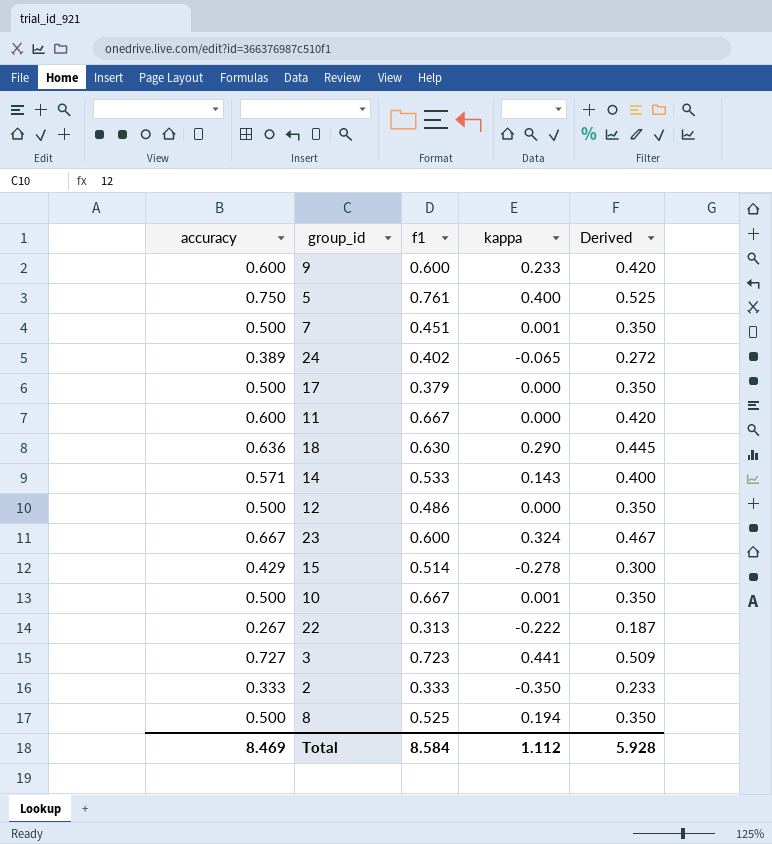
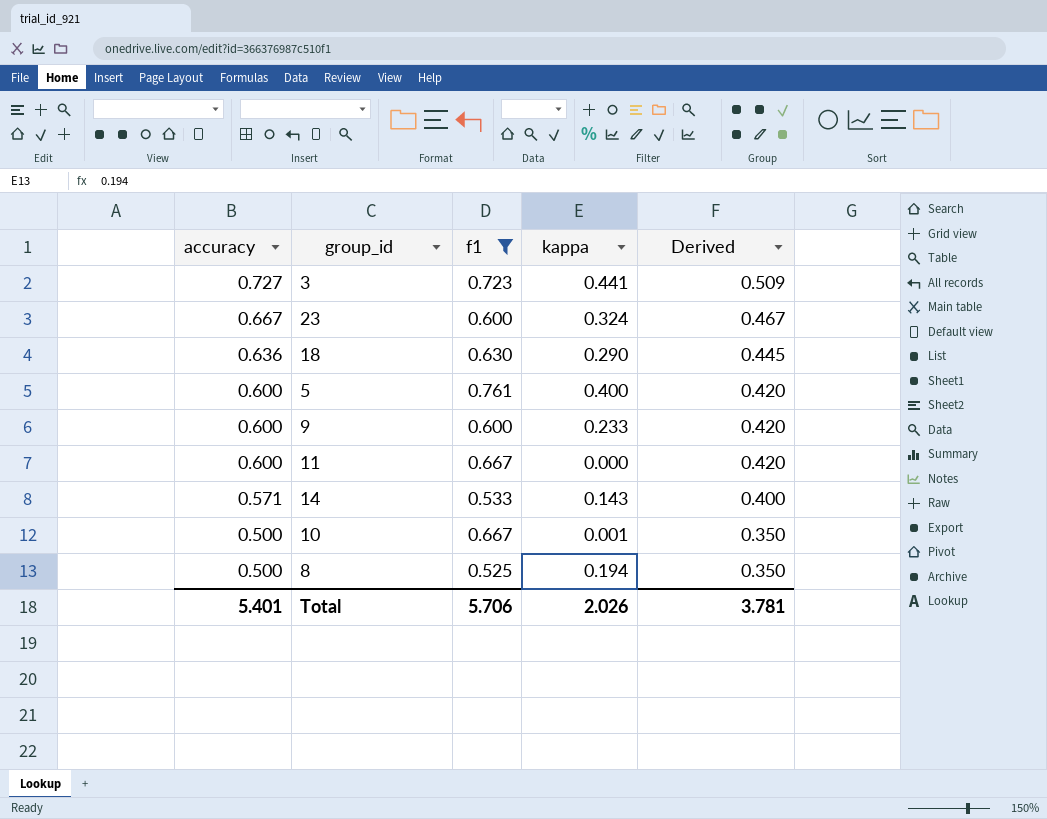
filter: none -> f1 >= 0.525
row order: none -> accuracy descending
5 | accuracy: 0.750 -> 0.600
5 | Derived: 0.525 -> 0.420
Total | accuracy: 8.469 -> 5.401
Total | f1: 8.584 -> 5.706
Total | kappa: 1.112 -> 2.026
Total | Derived: 5.928 -> 3.781

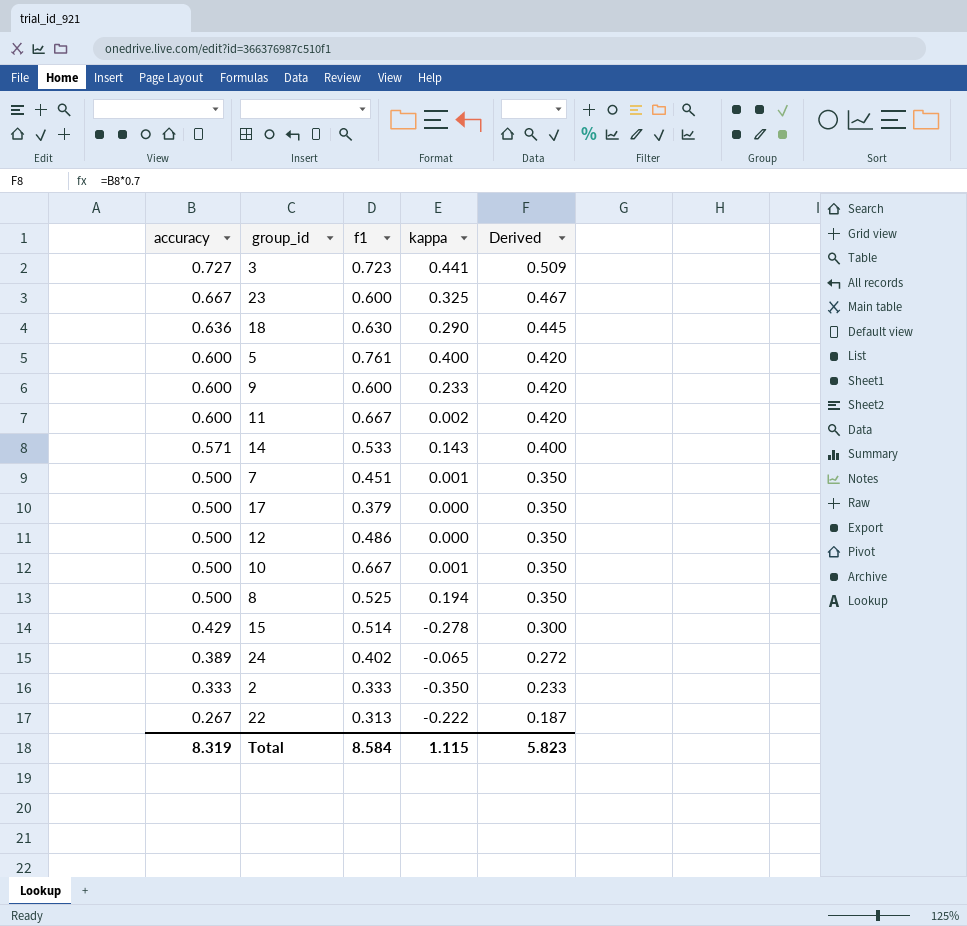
filter: f1 >= 0.525 -> none
23 | kappa: 0.324 -> 0.325
11 | kappa: 0.000 -> 0.002
Total | accuracy: 5.401 -> 8.319
Total | f1: 5.706 -> 8.584
Total | kappa: 2.026 -> 1.115
Total | Derived: 3.781 -> 5.823

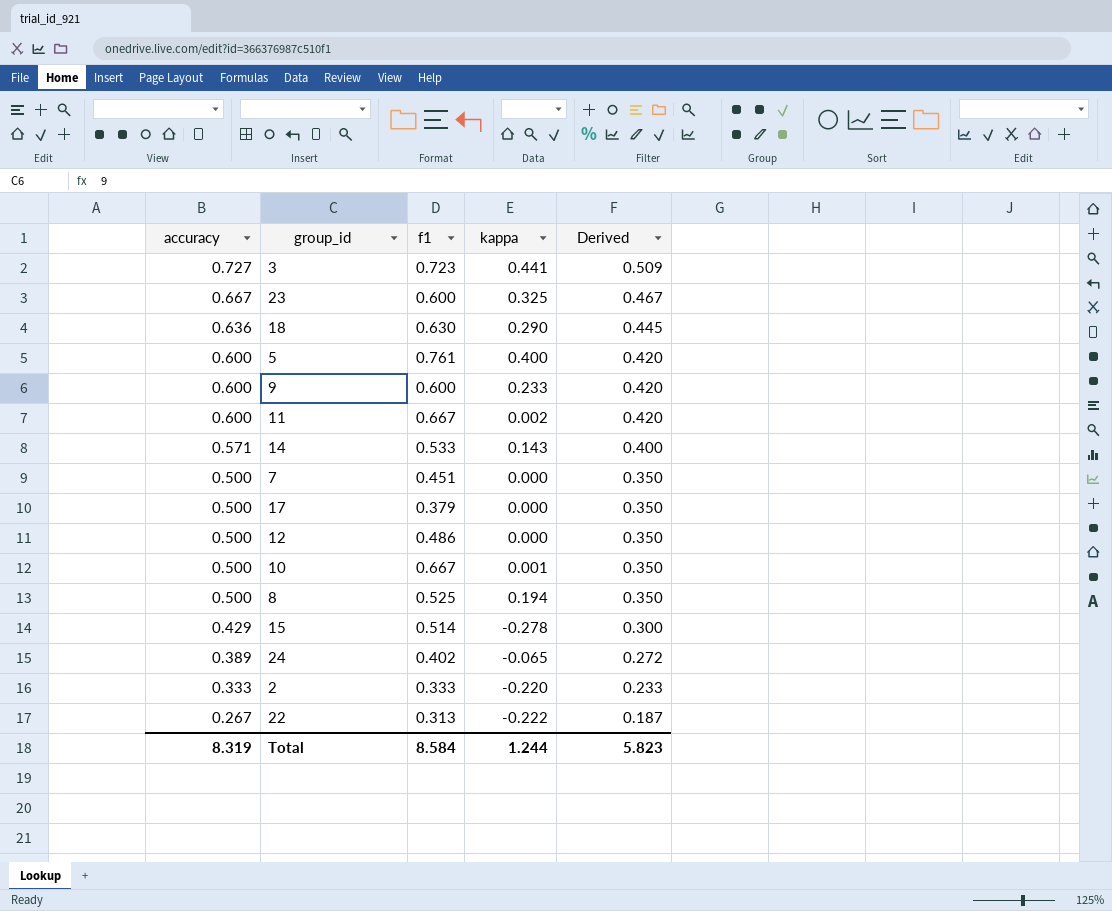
7 | kappa: 0.001 -> 0.000
2 | kappa: -0.350 -> -0.220
Total | kappa: 1.115 -> 1.244

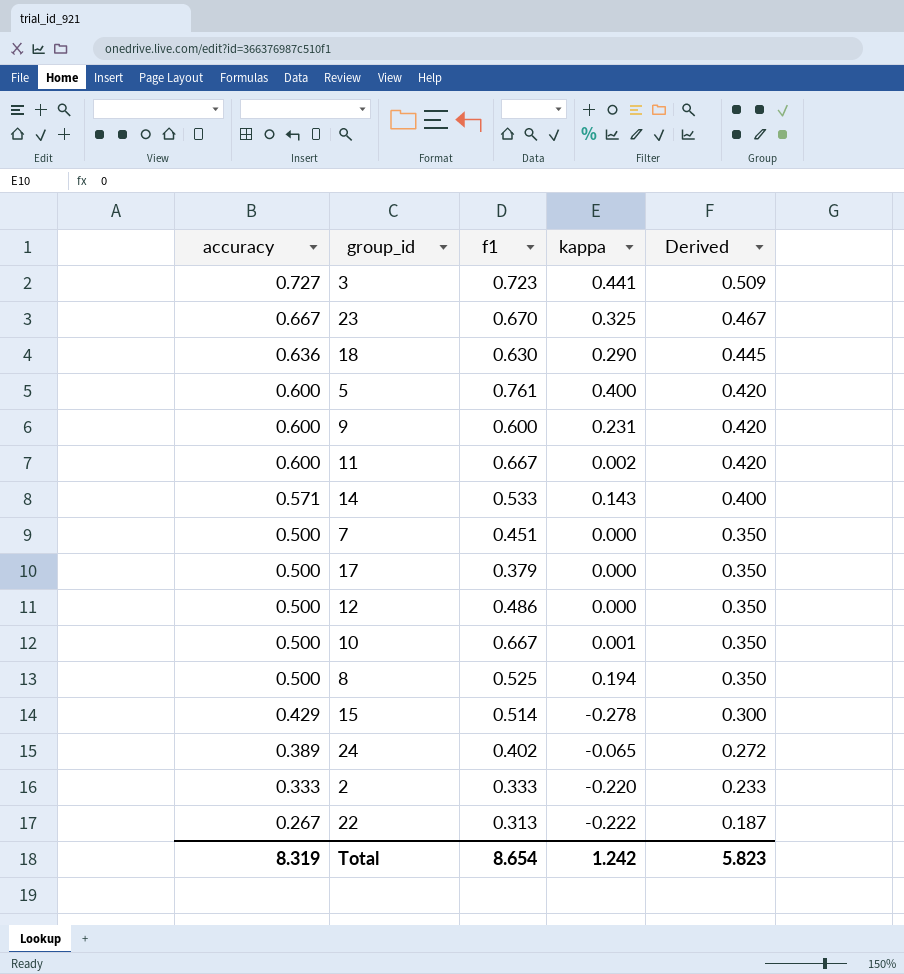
23 | f1: 0.600 -> 0.670
9 | kappa: 0.233 -> 0.231
Total | f1: 8.584 -> 8.654
Total | kappa: 1.244 -> 1.242

